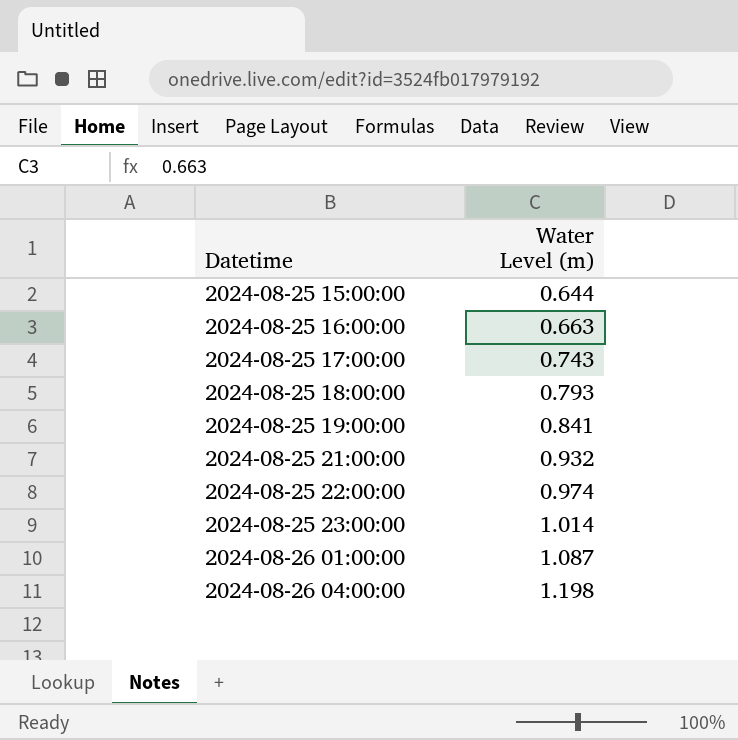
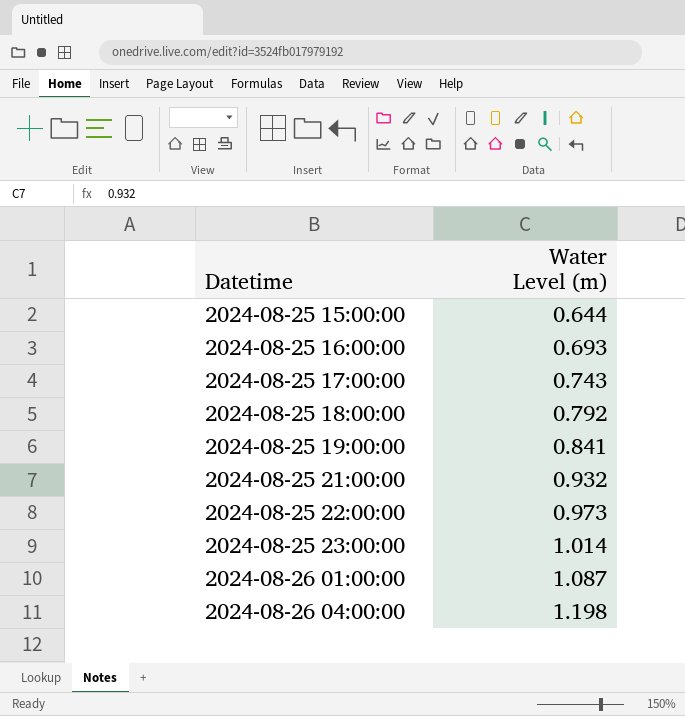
2024-08-25 16:00:00 | Water Level (m): 0.663 -> 0.693
2024-08-25 18:00:00 | Water Level (m): 0.793 -> 0.792
2024-08-25 22:00:00 | Water Level (m): 0.974 -> 0.973

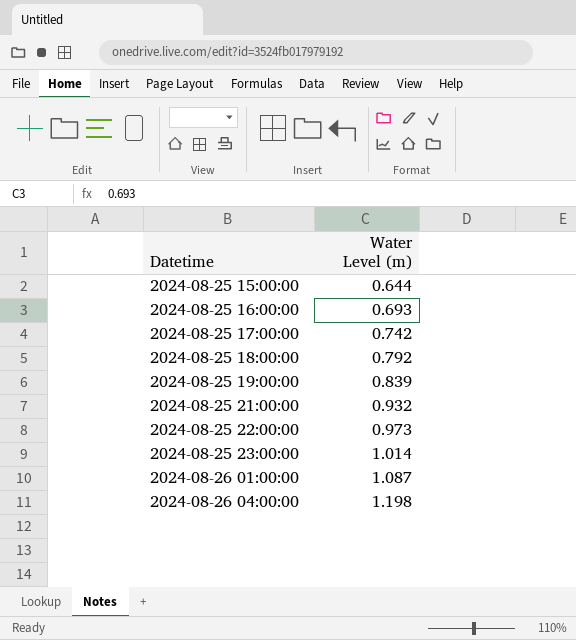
2024-08-25 17:00:00 | Water Level (m): 0.743 -> 0.742
2024-08-25 19:00:00 | Water Level (m): 0.841 -> 0.839

